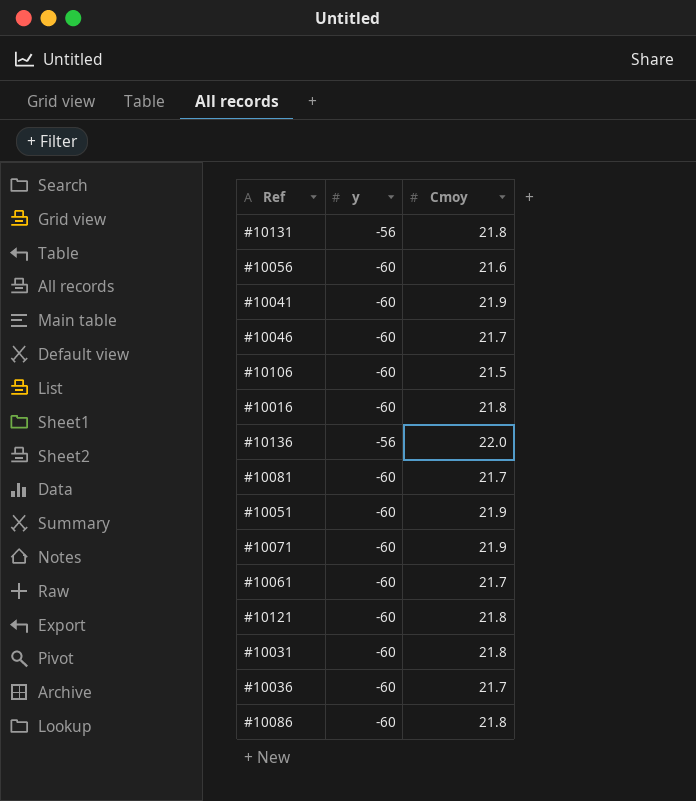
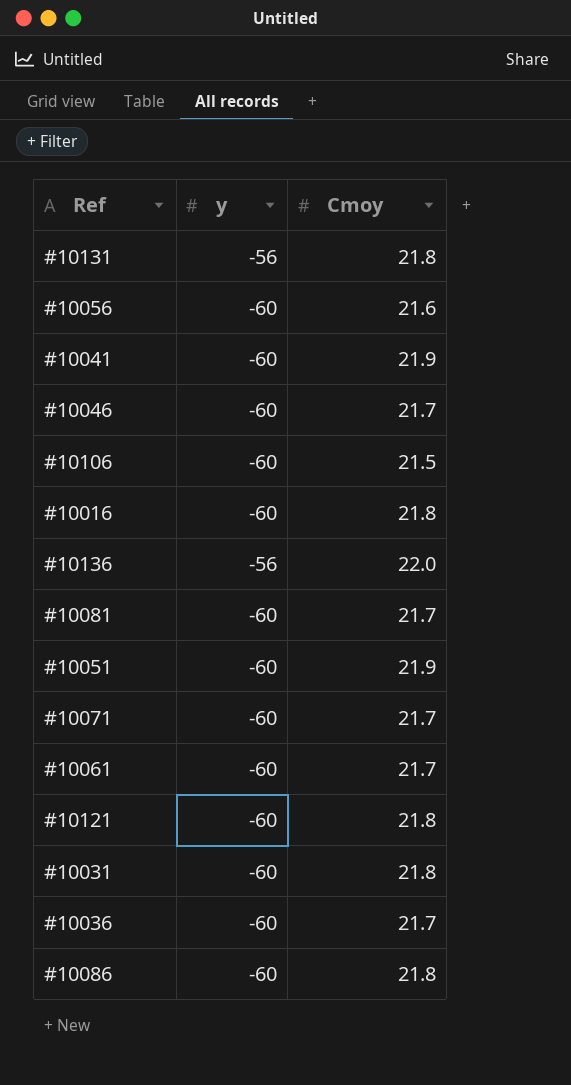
#10071 | Cmoy: 21.9 -> 21.7

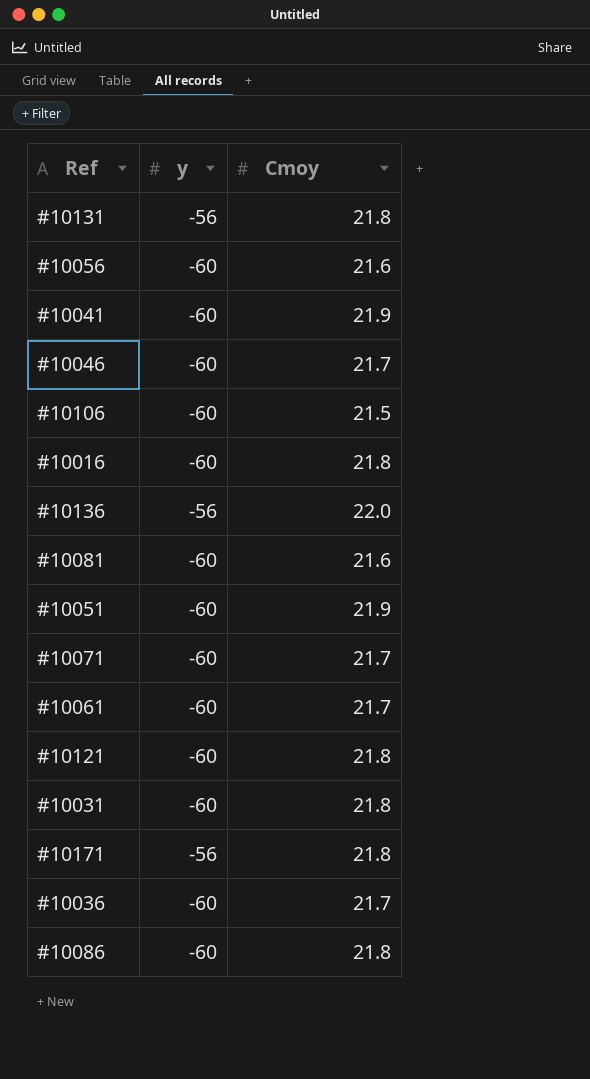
#10081 | Cmoy: 21.7 -> 21.6
row #10171: none -> -56 | 21.8

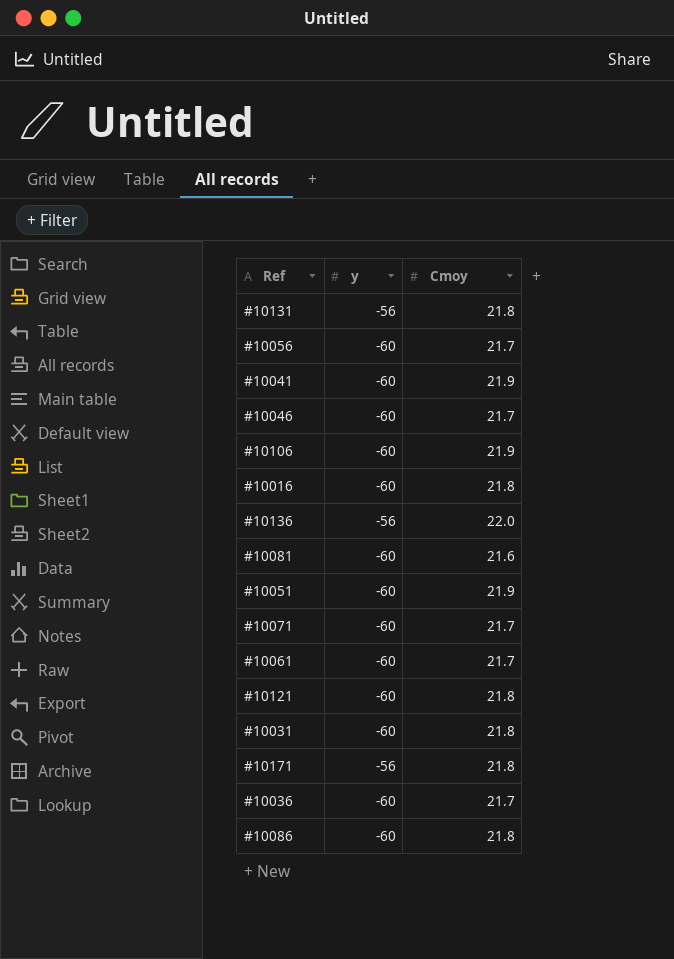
#10056 | Cmoy: 21.6 -> 21.7
#10106 | Cmoy: 21.5 -> 21.9

